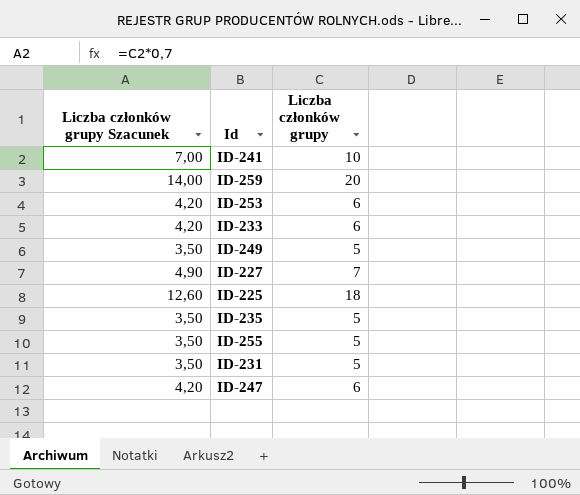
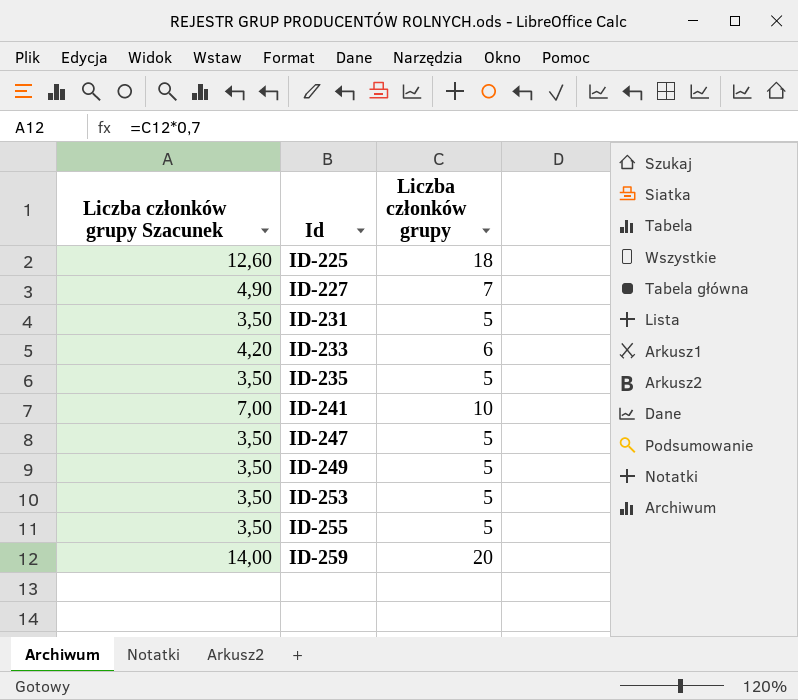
row order: none -> Id ascending
ID-247 | Liczba członków grupy Szacunek: 4,20 -> 3,50
ID-247 | Liczba członków grupy: 6 -> 5
ID-253 | Liczba członków grupy Szacunek: 4,20 -> 3,50
ID-253 | Liczba członków grupy: 6 -> 5

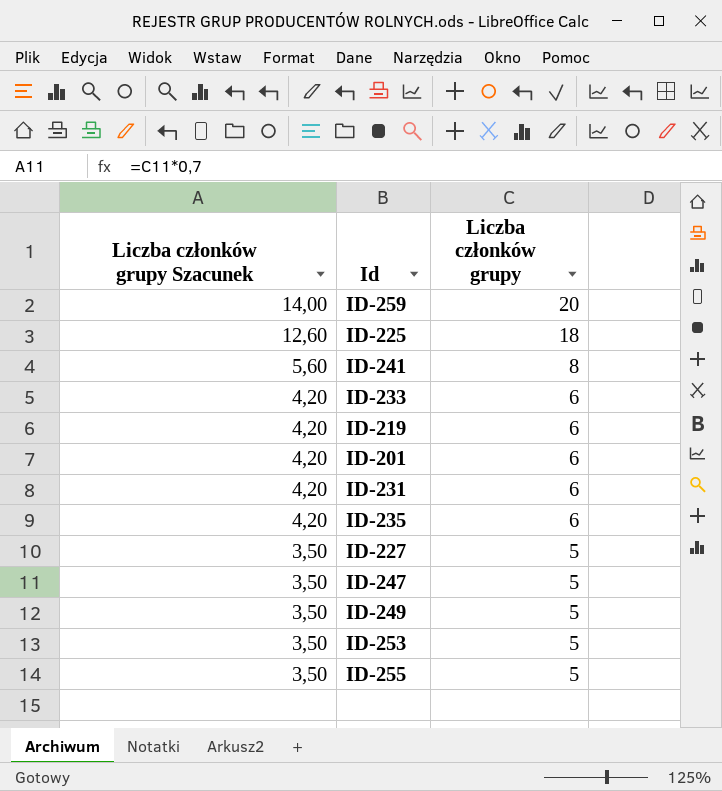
row order: Id ascending -> Liczba członków grupy Szacunek descending
ID-241 | Liczba członków grupy Szacunek: 7,00 -> 5,60
ID-241 | Liczba członków grupy: 10 -> 8
row ID-219: none -> 4,20 | 6
row ID-201: none -> 4,20 | 6
ID-231 | Liczba członków grupy Szacunek: 3,50 -> 4,20
ID-231 | Liczba członków grupy: 5 -> 6
ID-235 | Liczba członków grupy Szacunek: 3,50 -> 4,20
ID-235 | Liczba członków grupy: 5 -> 6
ID-227 | Liczba członków grupy Szacunek: 4,90 -> 3,50
ID-227 | Liczba członków grupy: 7 -> 5

